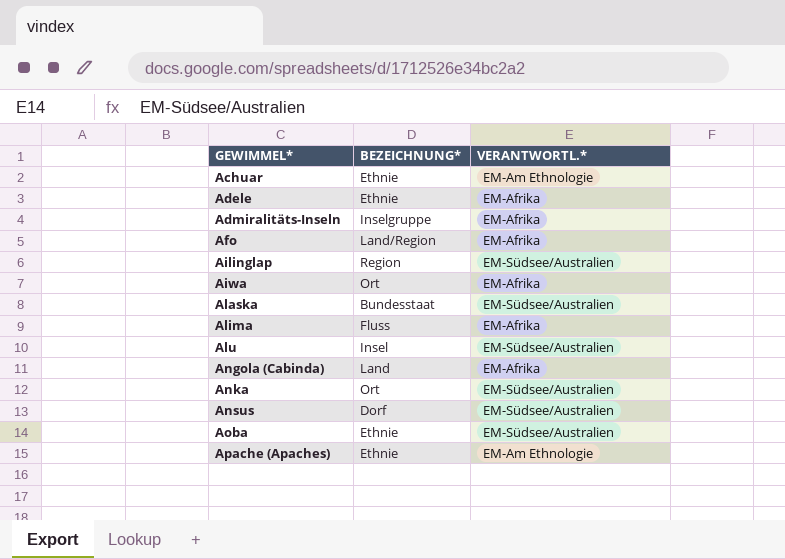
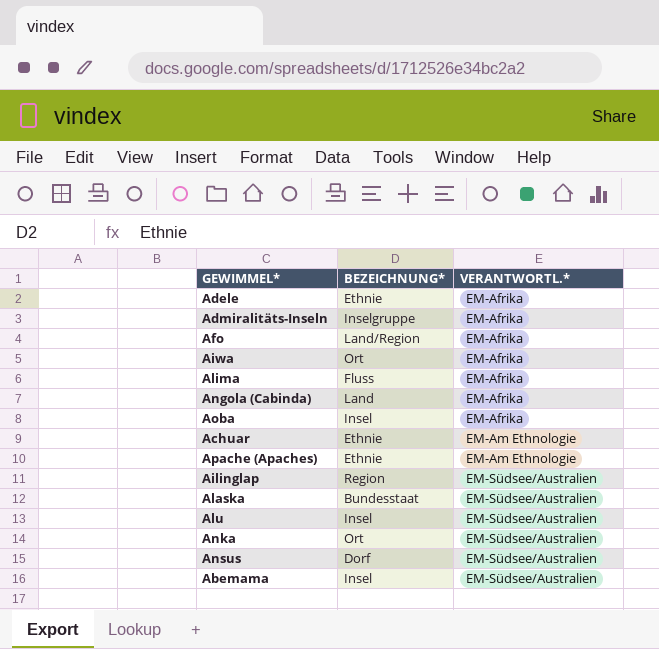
row order: GEWIMMEL* ascending -> VERANTWORTL.* ascending
Aoba | BEZEICHNUNG*: Ethnie -> Insel
Aoba | VERANTWORTL.*: EM-Südsee/Australien -> EM-Afrika
row Abemama: none -> Insel | EM-Südsee/Australien

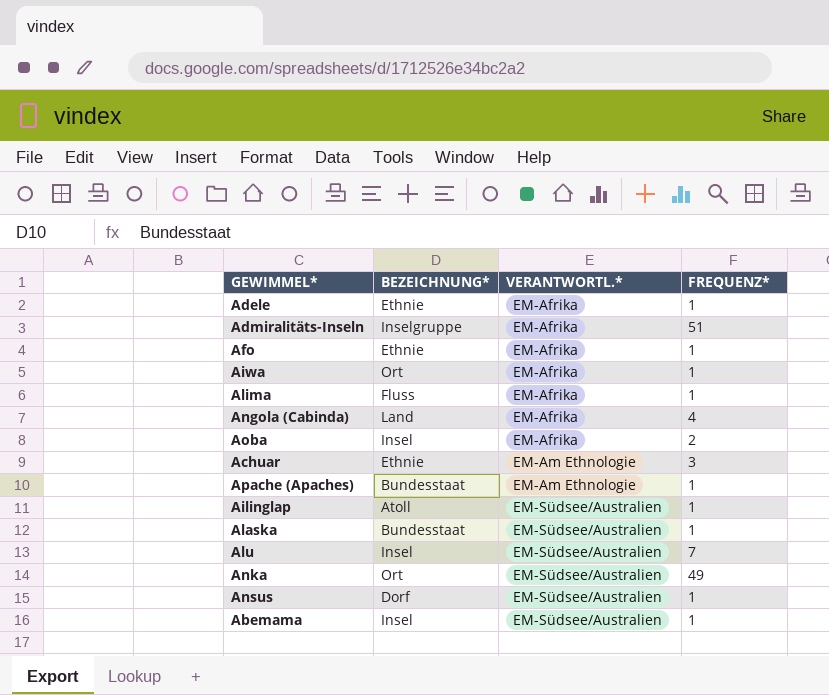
column FREQUENZ* | position: none -> 4
Afo | BEZEICHNUNG*: Land/Region -> Ethnie
Apache (Apaches) | BEZEICHNUNG*: Ethnie -> Bundesstaat
Ailinglap | BEZEICHNUNG*: Region -> Atoll

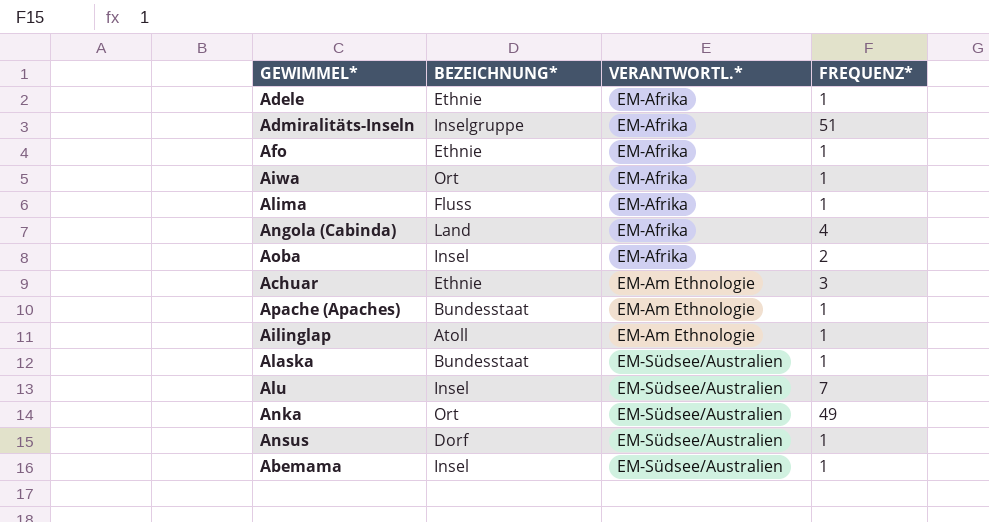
Ailinglap | VERANTWORTL.*: EM-Südsee/Australien -> EM-Am Ethnologie

